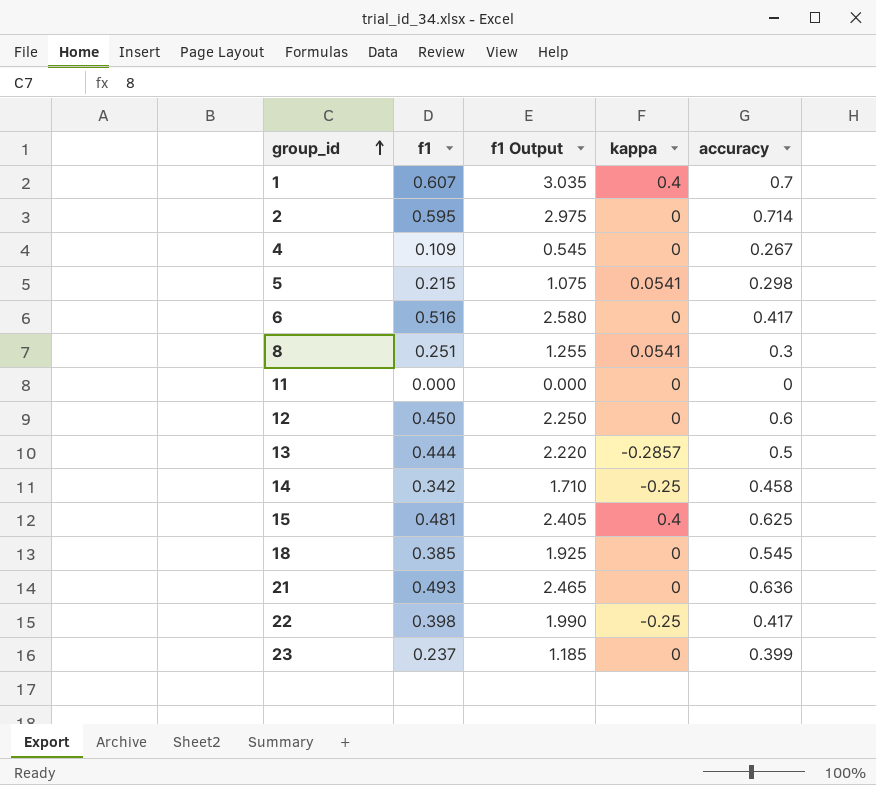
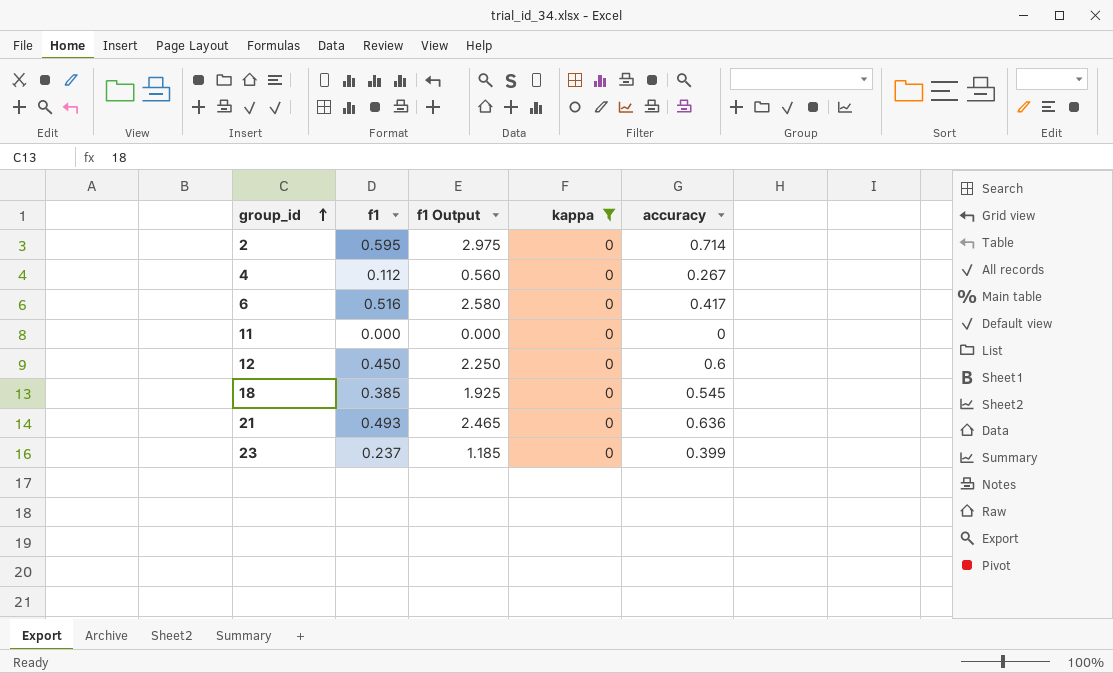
filter: none -> kappa = 0
4 | f1: 0.109 -> 0.112
4 | f1 Output: 0.545 -> 0.560

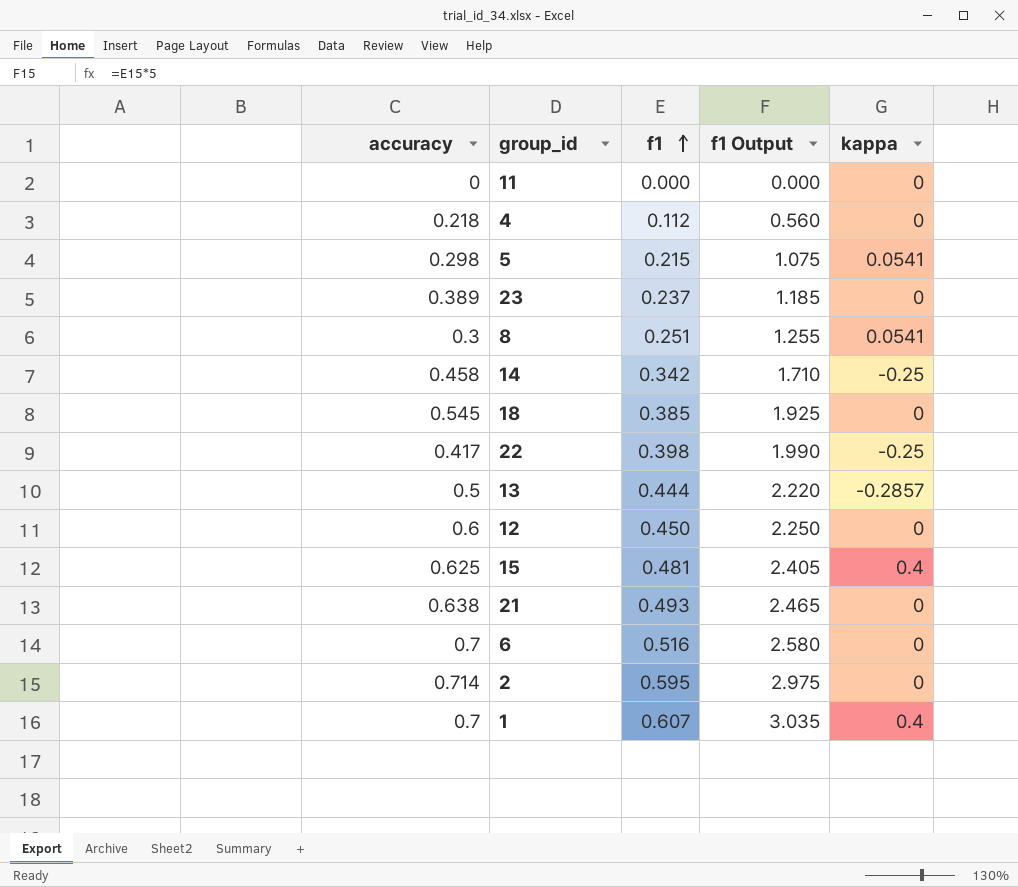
filter: kappa = 0 -> none
row order: group_id ascending -> f1 ascending
column accuracy | position: 5 -> 1
4 | accuracy: 0.267 -> 0.218
23 | accuracy: 0.399 -> 0.389
21 | accuracy: 0.636 -> 0.638
6 | accuracy: 0.417 -> 0.7

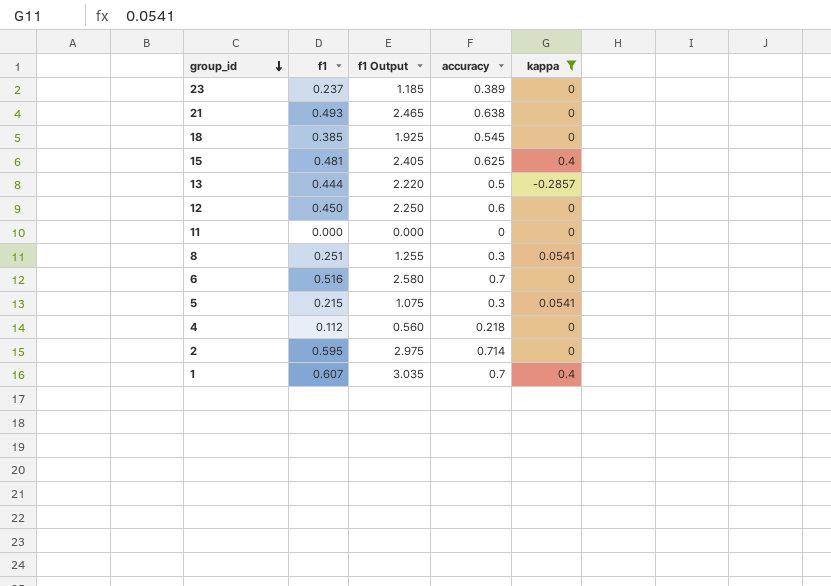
filter: none -> kappa != -0.25
row order: f1 ascending -> group_id descending
column accuracy | position: 1 -> 4
5 | accuracy: 0.298 -> 0.3

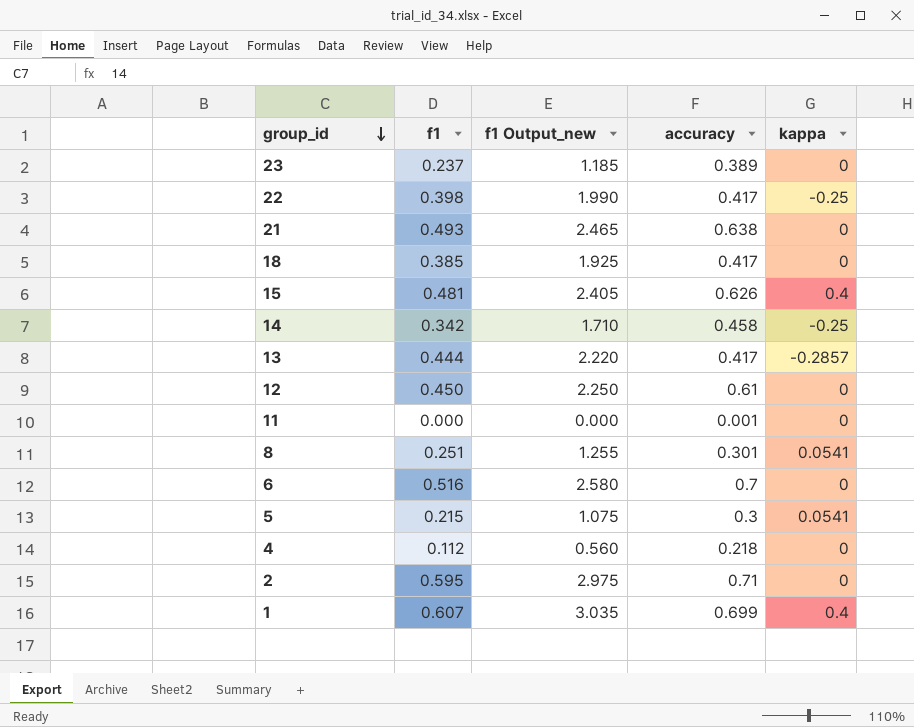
filter: kappa != -0.25 -> none
column name: f1 Output -> f1 Output_new
18 | accuracy: 0.545 -> 0.417
15 | accuracy: 0.625 -> 0.626
13 | accuracy: 0.5 -> 0.417
12 | accuracy: 0.6 -> 0.61
11 | accuracy: 0 -> 0.001
8 | accuracy: 0.3 -> 0.301
2 | accuracy: 0.714 -> 0.71
1 | accuracy: 0.7 -> 0.699

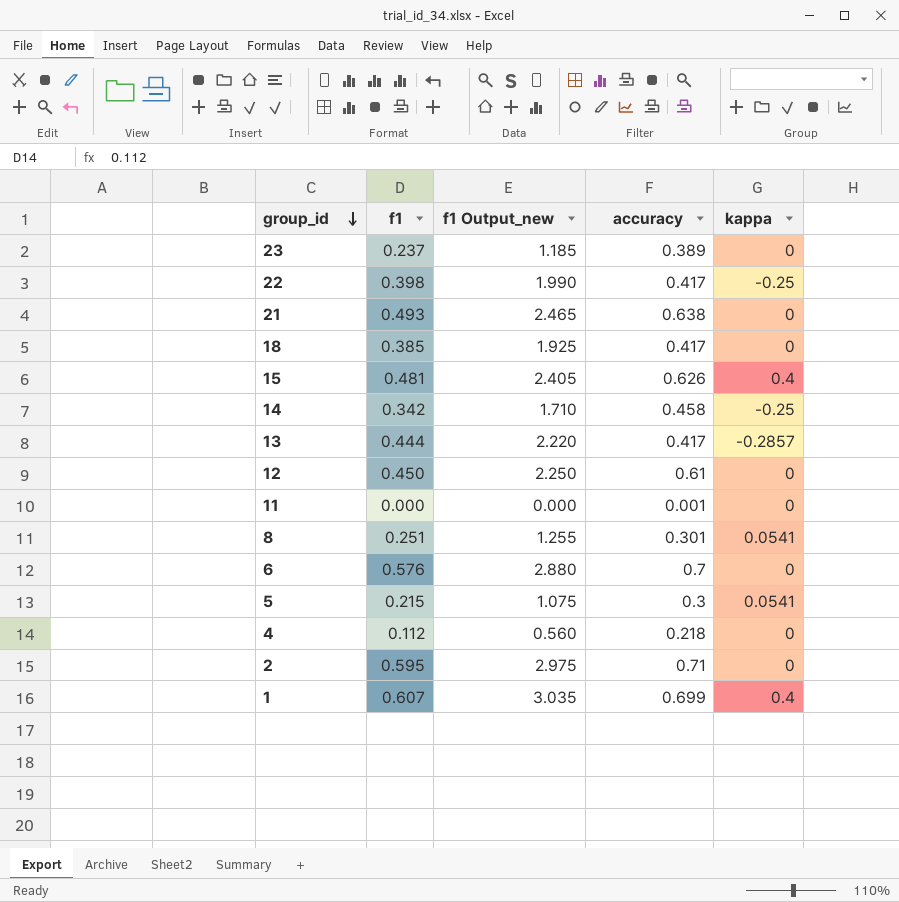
6 | f1: 0.516 -> 0.576
6 | f1 Output_new: 2.580 -> 2.880

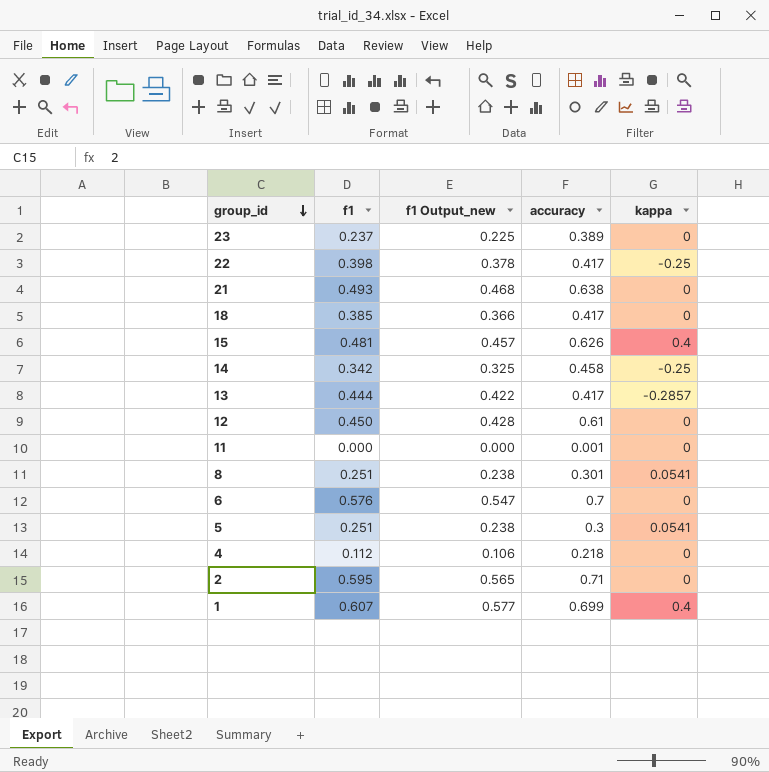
column f1 Output_new | formula: [f1] * 5 -> [f1] * 0.95
5 | f1: 0.215 -> 0.251

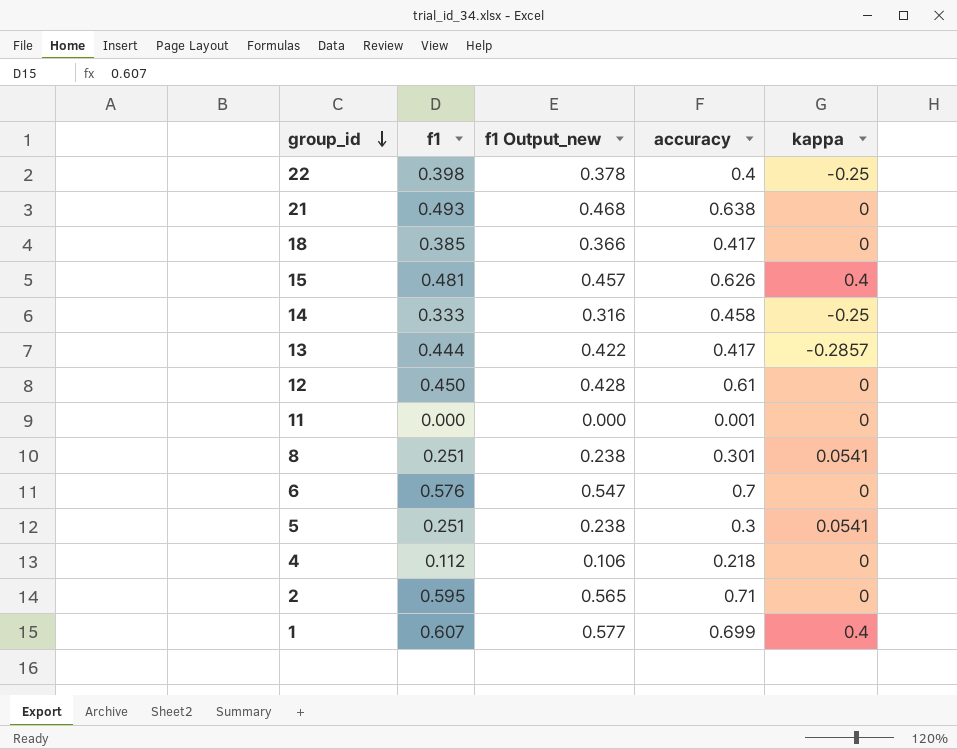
row 23: 0.237 | 0.225 | 0.389 | 0 -> none
22 | accuracy: 0.417 -> 0.4
14 | f1: 0.342 -> 0.333
14 | f1 Output_new: 0.325 -> 0.316

